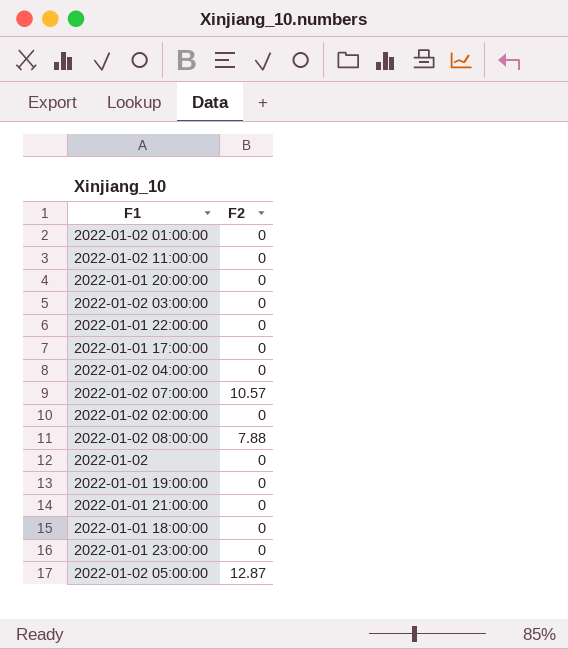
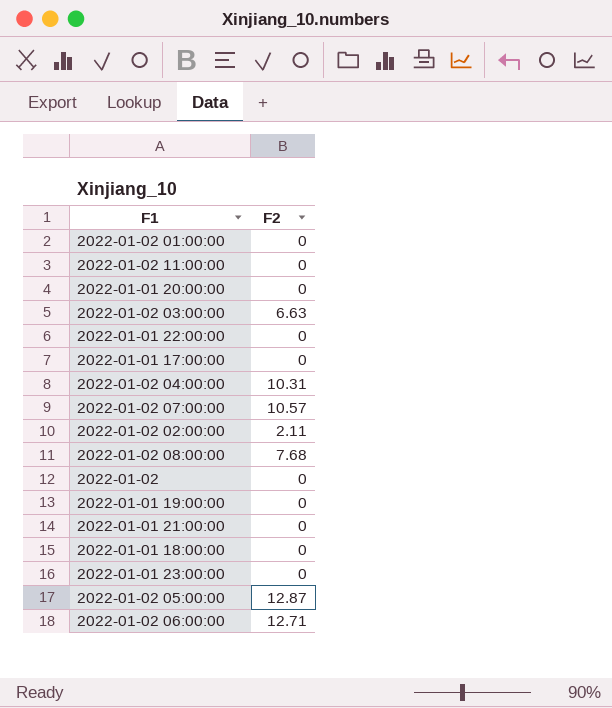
2022-01-02 03:00:00 | F2: 0 -> 6.63
2022-01-02 04:00:00 | F2: 0 -> 10.31
2022-01-02 02:00:00 | F2: 0 -> 2.11
2022-01-02 08:00:00 | F2: 7.88 -> 7.68
row 2022-01-02 06:00:00: none -> 12.71

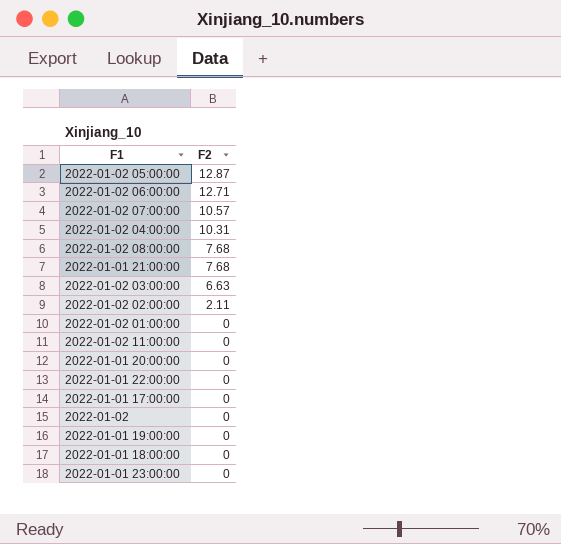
row order: none -> F2 descending
2022-01-01 21:00:00 | F2: 0 -> 7.68

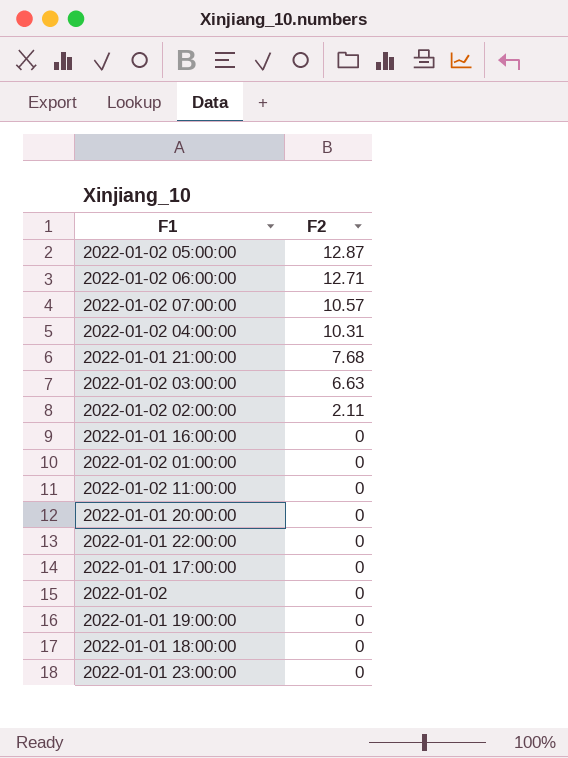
row 2022-01-02 08:00:00: 7.68 -> none
row 2022-01-01 16:00:00: none -> 0

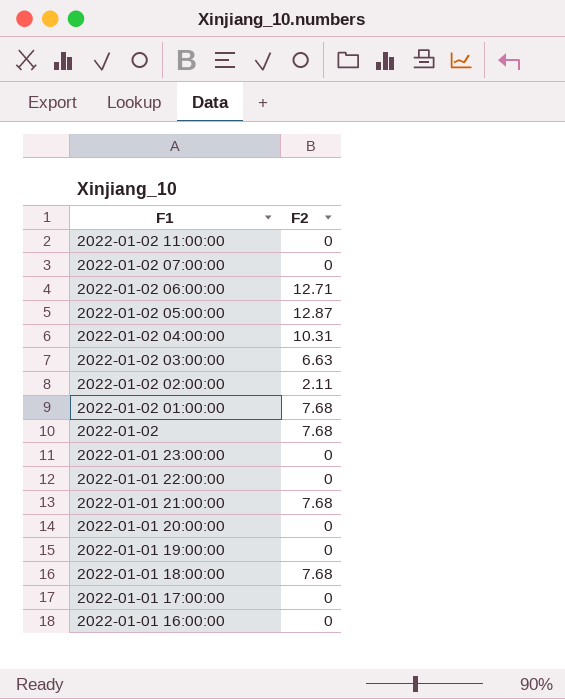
row order: F2 descending -> F1 descending
2022-01-02 07:00:00 | F2: 10.57 -> 0
2022-01-02 01:00:00 | F2: 0 -> 7.68
2022-01-02 | F2: 0 -> 7.68
2022-01-01 18:00:00 | F2: 0 -> 7.68

